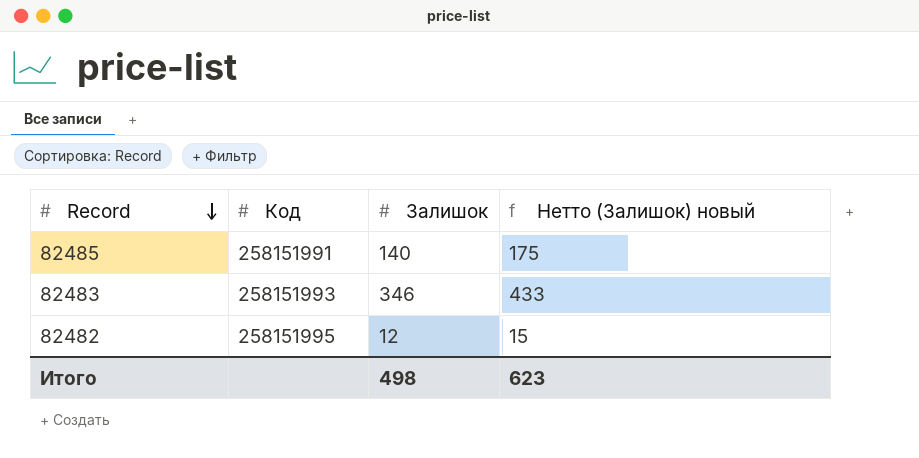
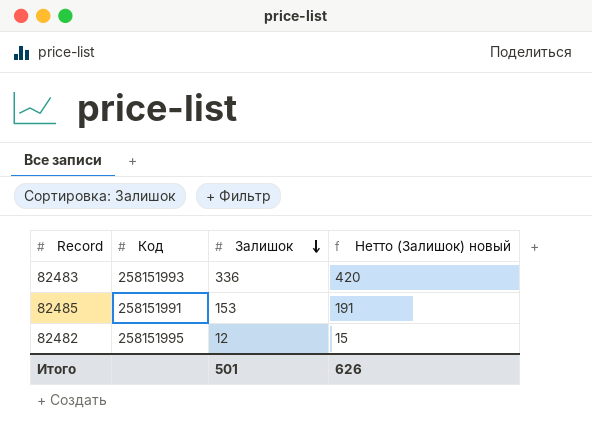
row order: Record descending -> Залишок descending
82483 | Залишок: 346 -> 336
82483 | Нетто (Залишок) новый: 433 -> 420
82485 | Залишок: 140 -> 153
82485 | Нетто (Залишок) новый: 175 -> 191
Итого | Залишок: 498 -> 501
Итого | Нетто (Залишок) новый: 623 -> 626

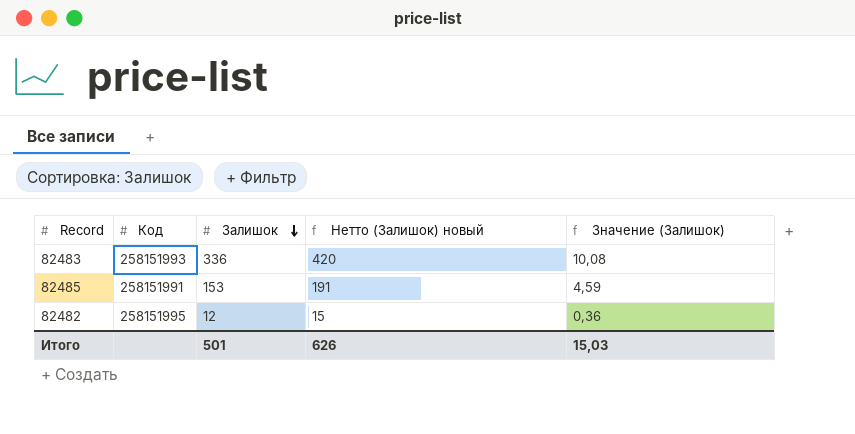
column Значение (Залишок) | formula: none -> [Залишок] * 0,03

